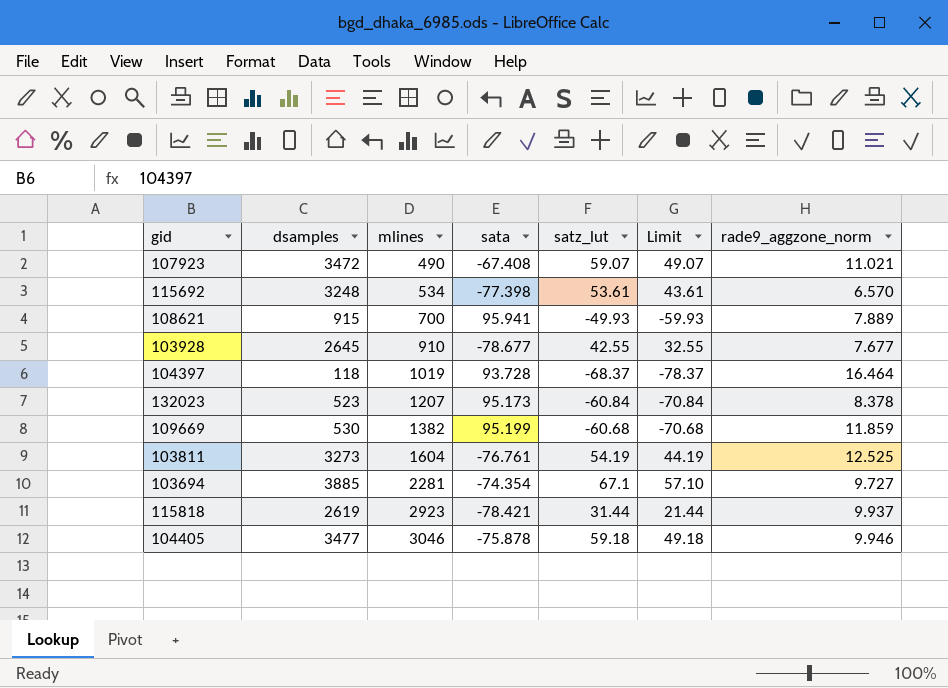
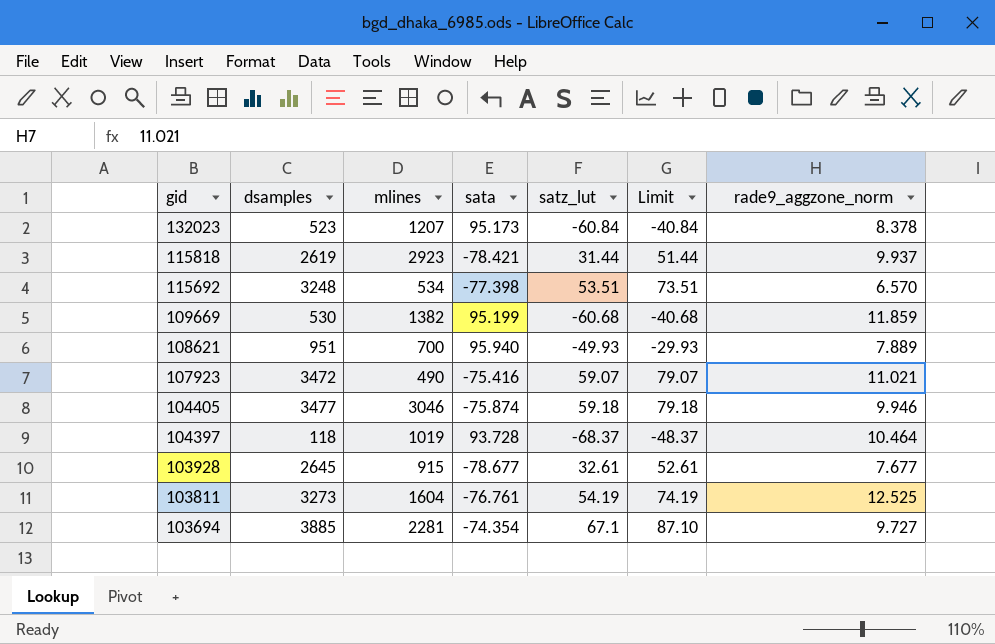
row order: mlines ascending -> gid descending
column Limit | formula: [satz_lut] - 10 -> [satz_lut] + 20
115692 | satz_lut: 53.61 -> 53.51
108621 | dsamples: 915 -> 951
108621 | sata: 95.941 -> 95.940
107923 | sata: -67.408 -> -75.416
104405 | sata: -75.878 -> -75.874
104397 | rade9_aggzone_norm: 16.464 -> 10.464
103928 | mlines: 910 -> 915
103928 | satz_lut: 42.55 -> 32.61

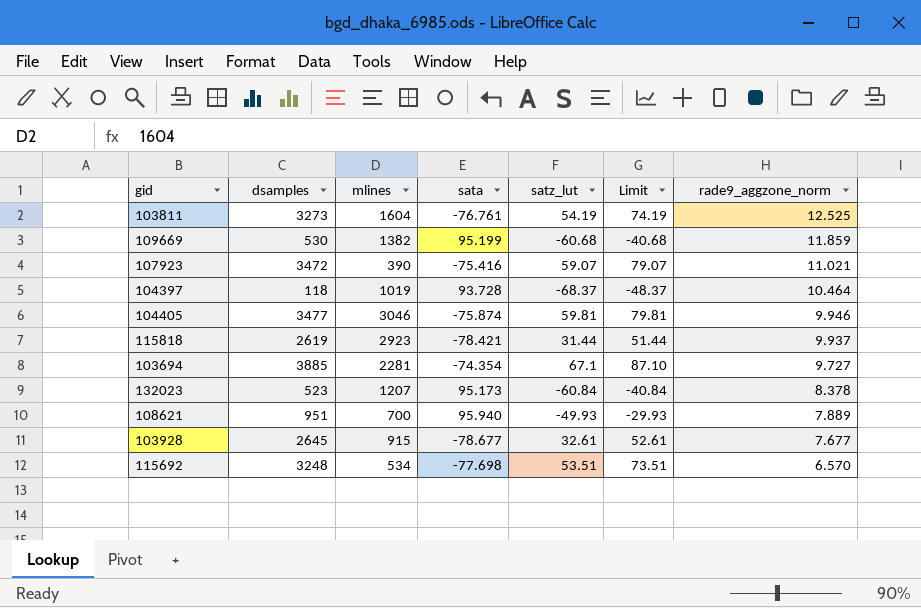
row order: gid descending -> rade9_aggzone_norm descending
107923 | mlines: 490 -> 390
104405 | satz_lut: 59.18 -> 59.81
104405 | Limit: 79.18 -> 79.81
115692 | sata: -77.398 -> -77.698

